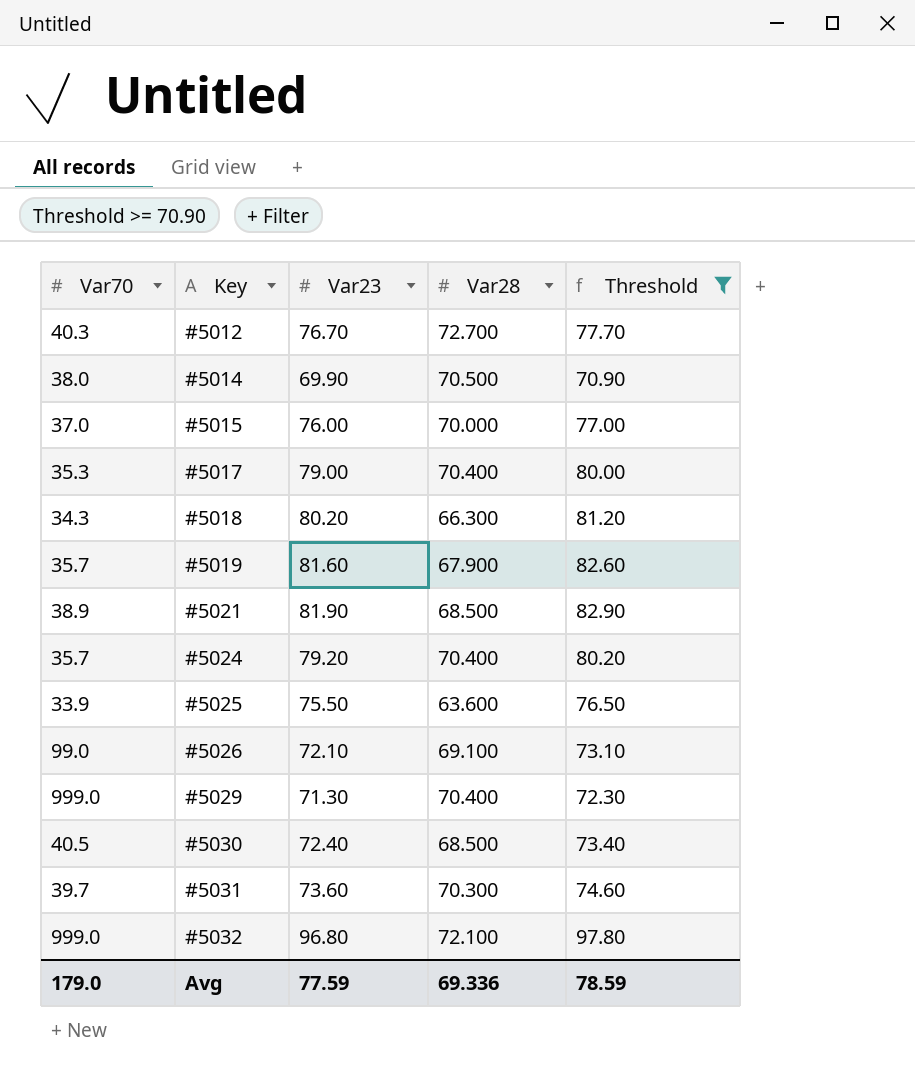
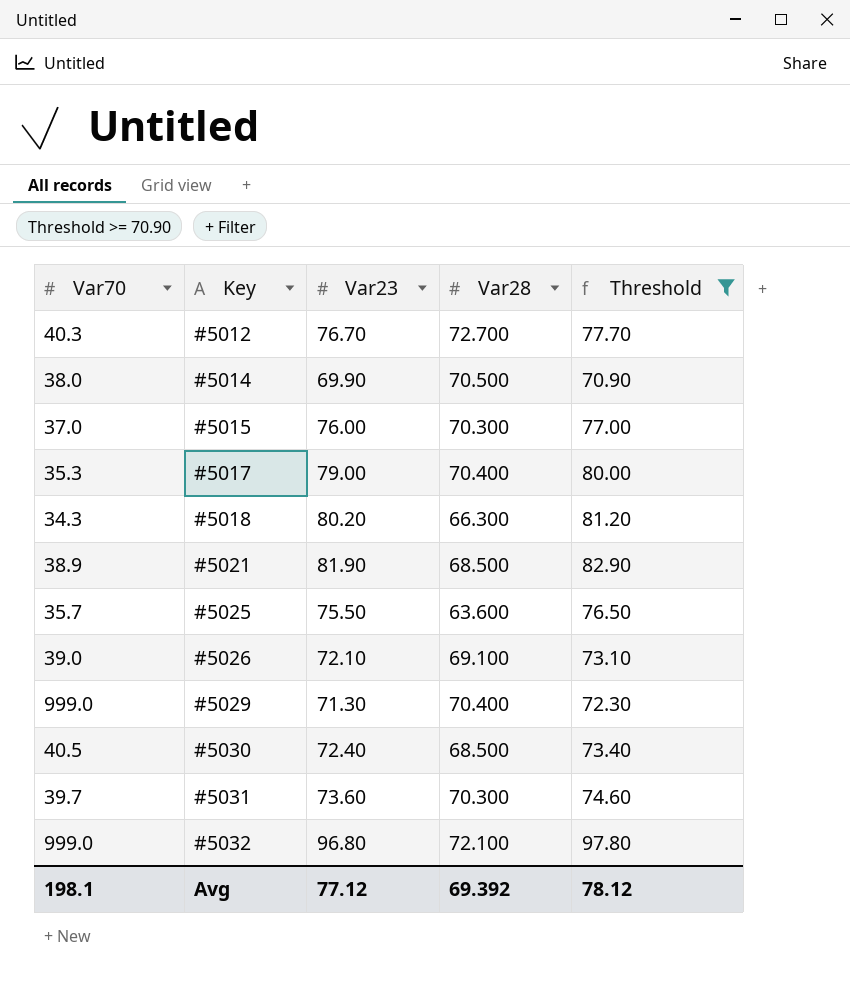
row #5019: 35.7 | 81.60 | 67.900 | 82.60 -> none
row #5024: 35.7 | 79.20 | 70.400 | 80.20 -> none
#5015 | Var28: 70.000 -> 70.300
#5025 | Var70: 33.9 -> 35.7
#5026 | Var70: 99.0 -> 39.0
Avg | Var70: 179.0 -> 198.1
Avg | Var23: 77.59 -> 77.12
Avg | Var28: 69.336 -> 69.392
Avg | Threshold: 78.59 -> 78.12

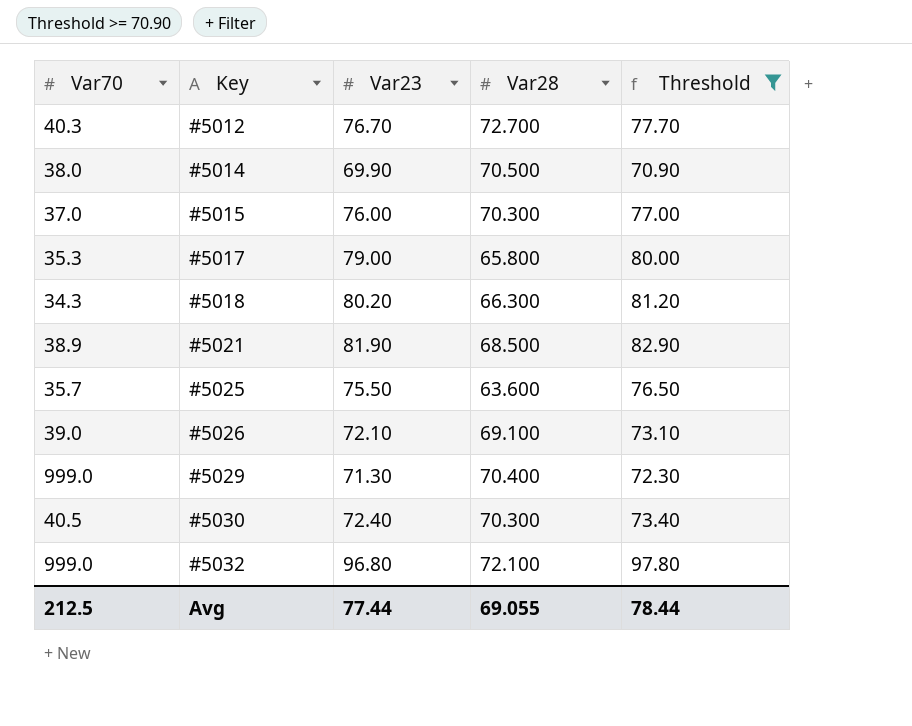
row #5031: 39.7 | 73.60 | 70.300 | 74.60 -> none
#5017 | Var28: 70.400 -> 65.800
#5030 | Var28: 68.500 -> 70.300
Avg | Var70: 198.1 -> 212.5
Avg | Var23: 77.12 -> 77.44
Avg | Var28: 69.392 -> 69.055
Avg | Threshold: 78.12 -> 78.44

